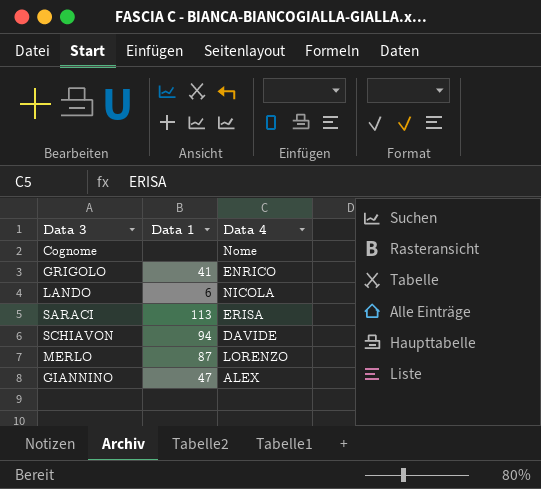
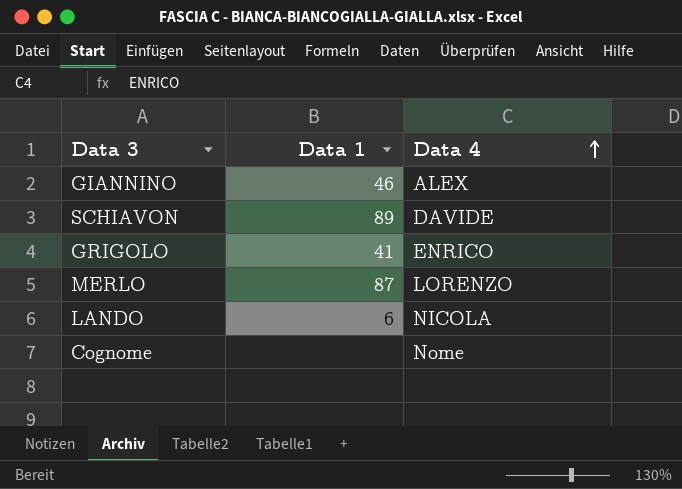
row order: none -> Data 4 ascending
row SARACI: 113 | ERISA -> none
GIANNINO | Data 1: 47 -> 46
SCHIAVON | Data 1: 94 -> 89

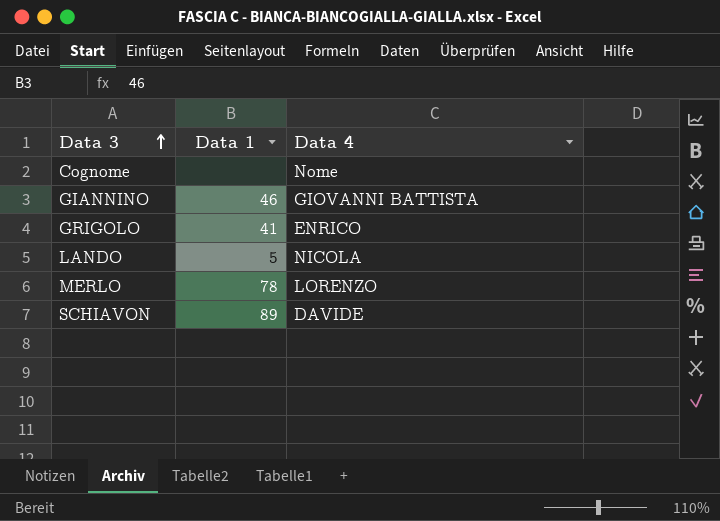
row order: Data 4 ascending -> Data 3 ascending
GIANNINO | Data 4: ALEX -> GIOVANNI BATTISTA
LANDO | Data 1: 6 -> 5
MERLO | Data 1: 87 -> 78

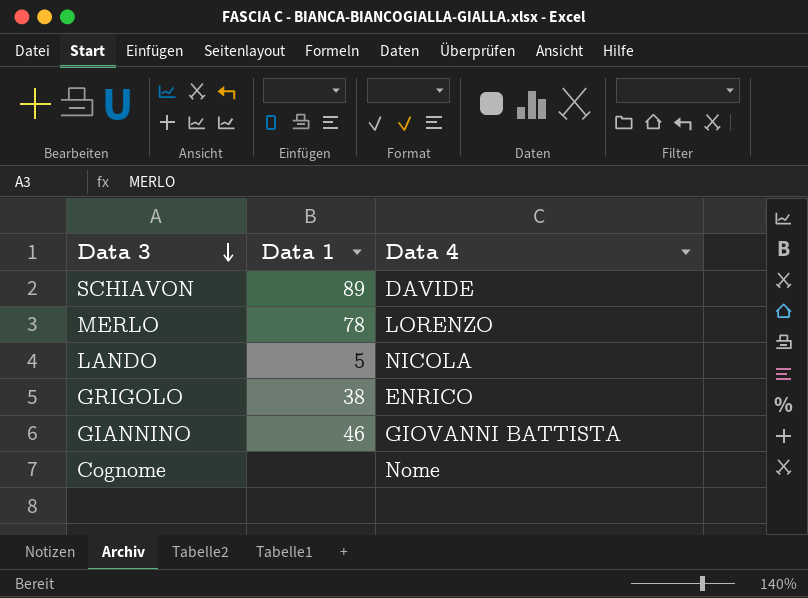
row order: Data 3 ascending -> Data 3 descending
GRIGOLO | Data 1: 41 -> 38

